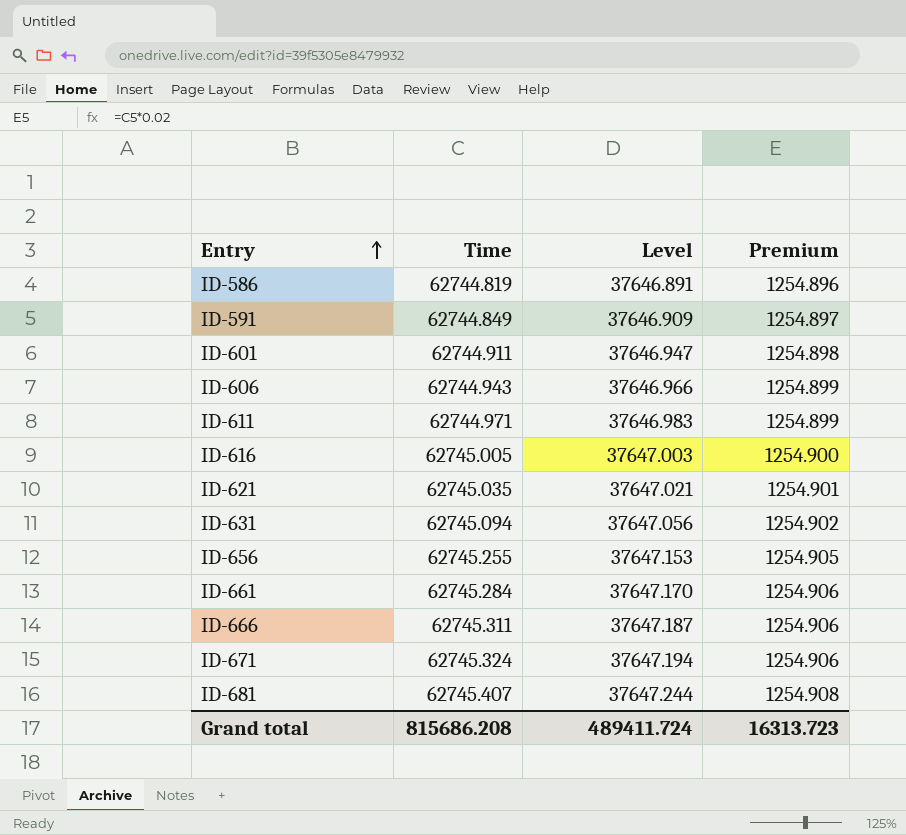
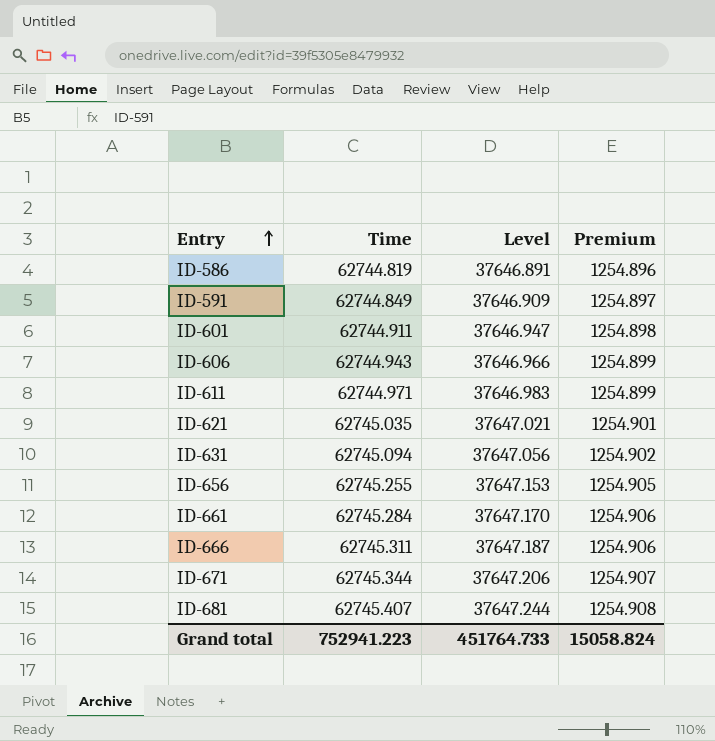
row ID-616: 62745.005 | 37647.003 | 1254.900 -> none
ID-671 | Time: 62745.324 -> 62745.344
ID-671 | Level: 37647.194 -> 37647.206
ID-671 | Premium: 1254.906 -> 1254.907
Grand total | Time: 815686.208 -> 752941.223
Grand total | Level: 489411.724 -> 451764.733
Grand total | Premium: 16313.723 -> 15058.824

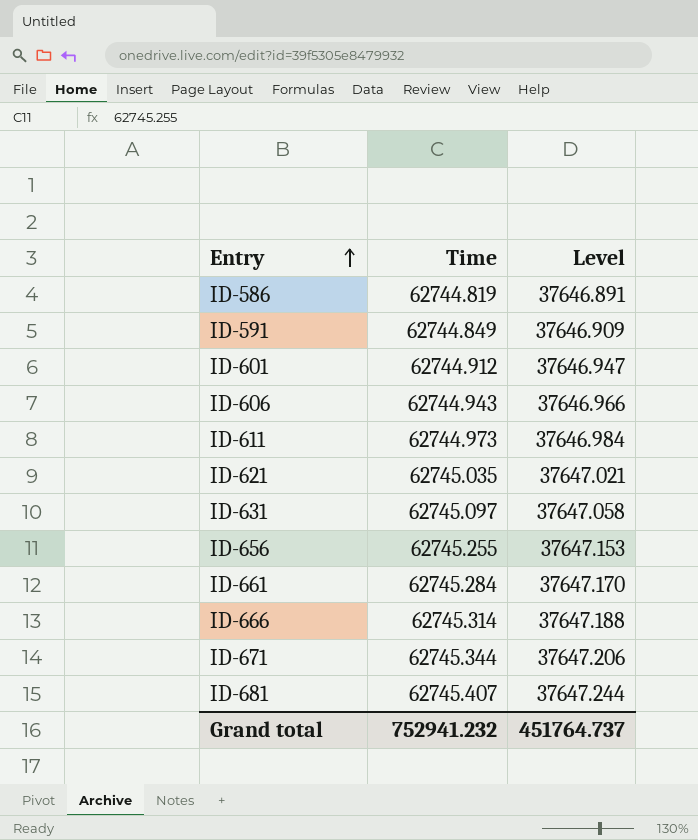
column Premium | formula: [Time] * 0.02 -> none
ID-601 | Time: 62744.911 -> 62744.912
ID-611 | Time: 62744.971 -> 62744.973
ID-611 | Level: 37646.983 -> 37646.984
ID-631 | Time: 62745.094 -> 62745.097
ID-631 | Level: 37647.056 -> 37647.058
ID-666 | Time: 62745.311 -> 62745.314
ID-666 | Level: 37647.187 -> 37647.188
Grand total | Time: 752941.223 -> 752941.232
Grand total | Level: 451764.733 -> 451764.737

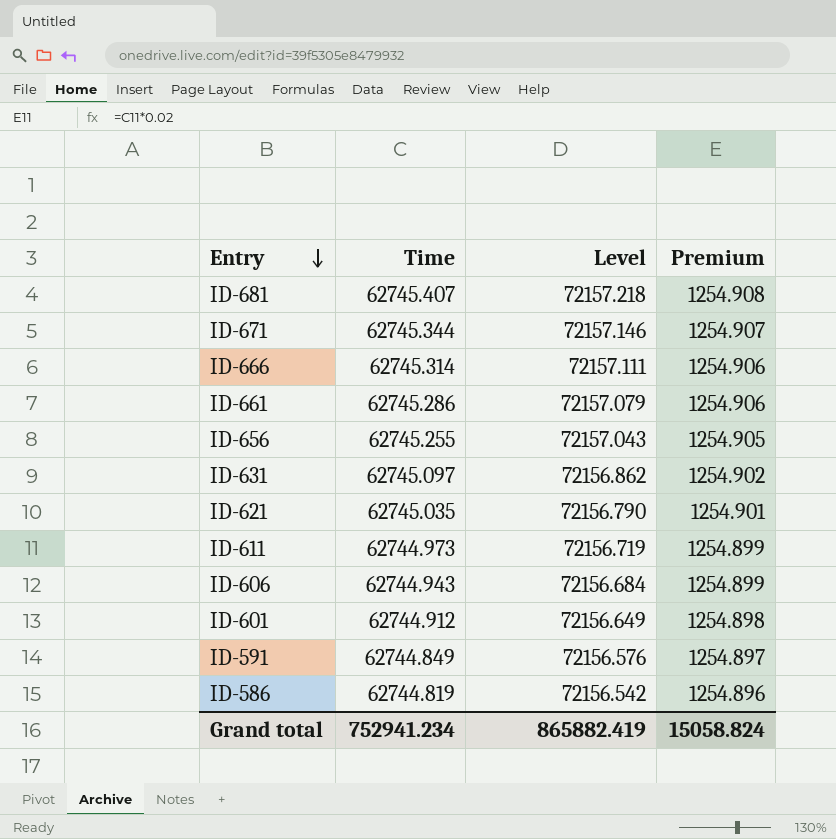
row order: Entry ascending -> Entry descending
column Level | formula: [Time] * 0.6 -> [Time] * 1.15
column Premium | formula: none -> [Time] * 0.02
ID-661 | Time: 62745.284 -> 62745.286
Grand total | Time: 752941.232 -> 752941.234
Grand total | Level: 451764.737 -> 865882.419

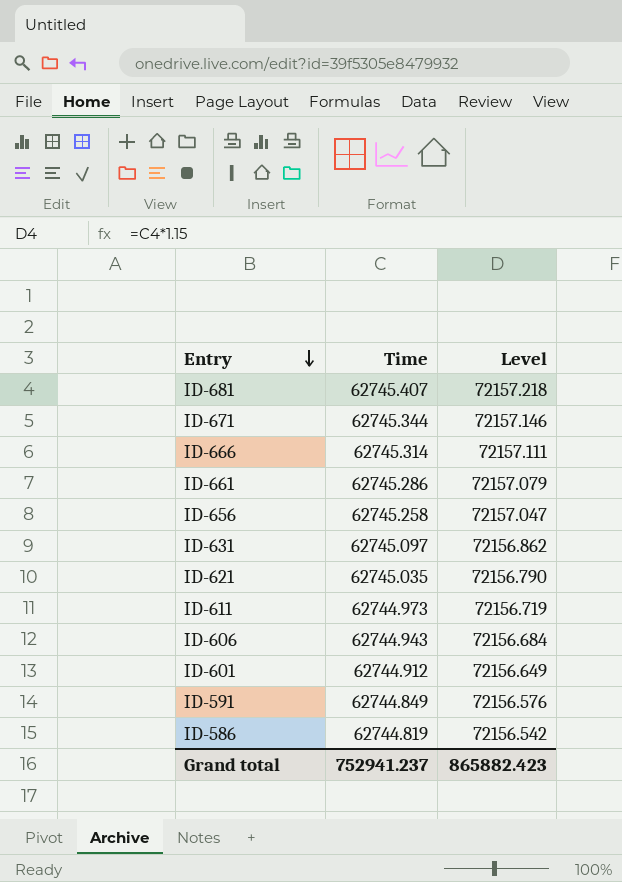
column Premium | formula: [Time] * 0.02 -> none
ID-656 | Time: 62745.255 -> 62745.258
ID-656 | Level: 72157.043 -> 72157.047
Grand total | Time: 752941.234 -> 752941.237
Grand total | Level: 865882.419 -> 865882.423

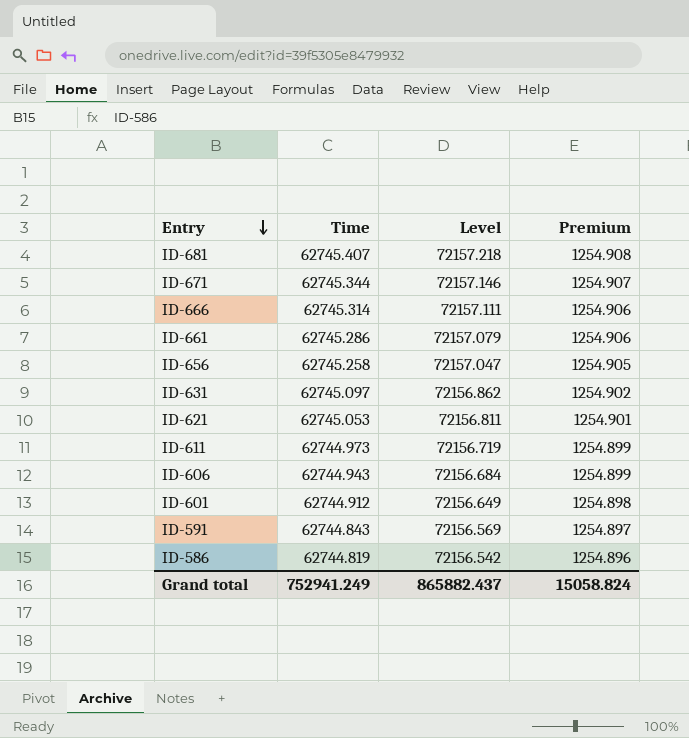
column Premium | formula: none -> [Time] * 0.02
ID-621 | Time: 62745.035 -> 62745.053
ID-621 | Level: 72156.790 -> 72156.811
ID-591 | Time: 62744.849 -> 62744.843
ID-591 | Level: 72156.576 -> 72156.569
Grand total | Time: 752941.237 -> 752941.249
Grand total | Level: 865882.423 -> 865882.437

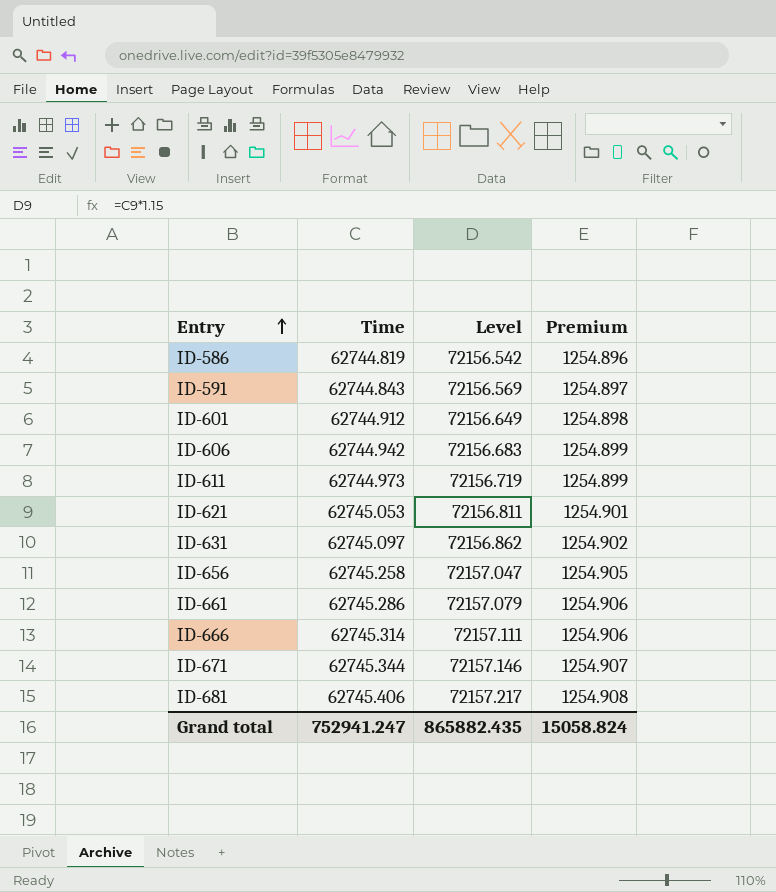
row order: Entry descending -> Entry ascending
ID-606 | Time: 62744.943 -> 62744.942
ID-606 | Level: 72156.684 -> 72156.683
ID-681 | Time: 62745.407 -> 62745.406
ID-681 | Level: 72157.218 -> 72157.217
Grand total | Time: 752941.249 -> 752941.247
Grand total | Level: 865882.437 -> 865882.435

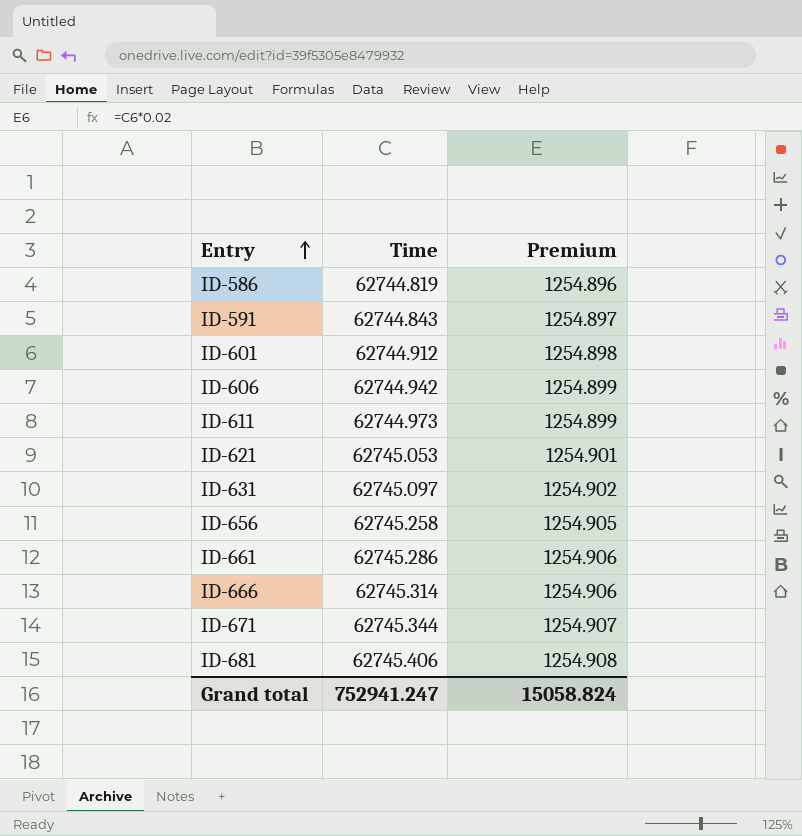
column Level | formula: [Time] * 1.15 -> none

